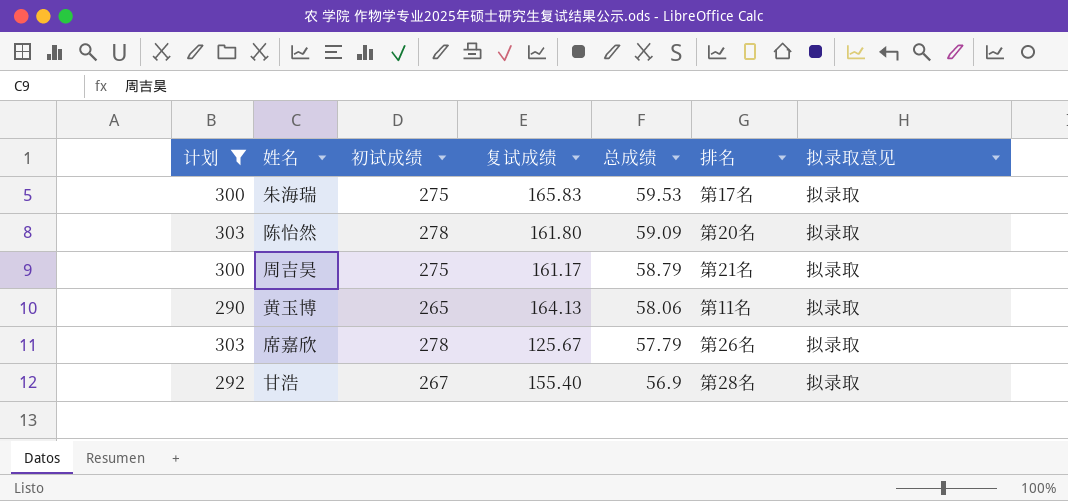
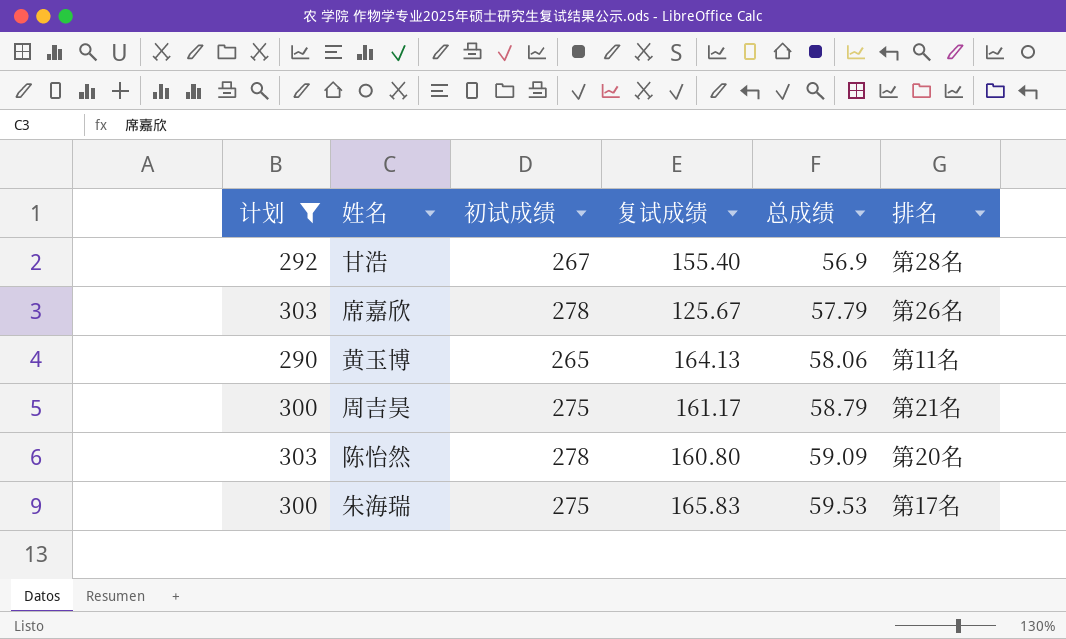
row order: 总成绩 descending -> 总成绩 ascending
column 拟录取意见 | position: 7 -> none
陈怡然 | 复试成绩: 161.80 -> 160.80

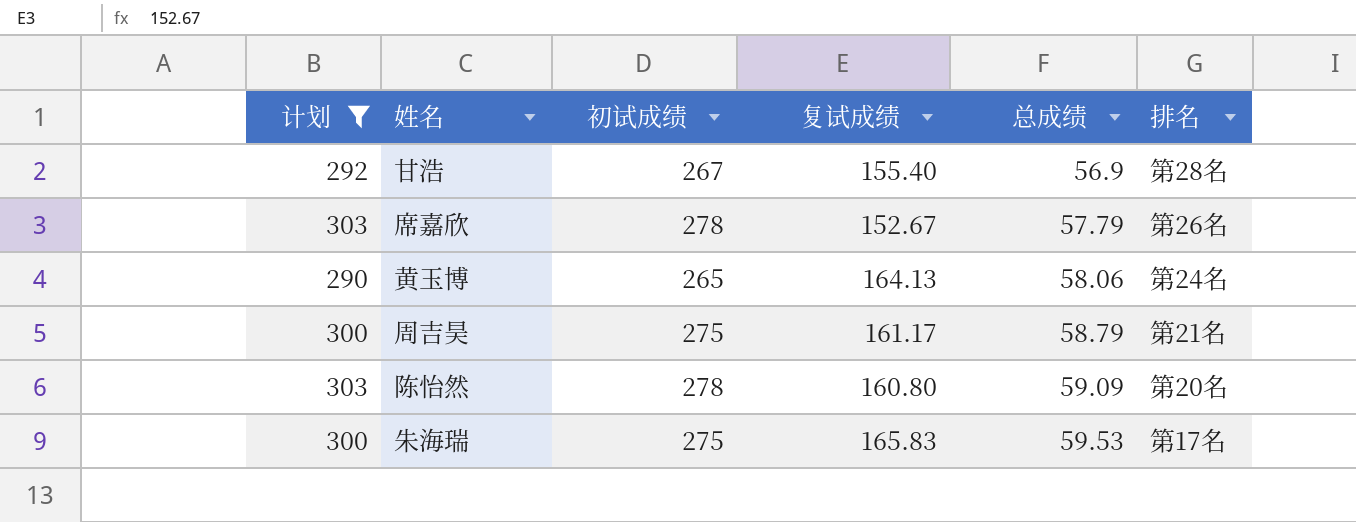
席嘉欣 | 复试成绩: 125.67 -> 152.67
黄玉博 | 排名: 第11名 -> 第24名

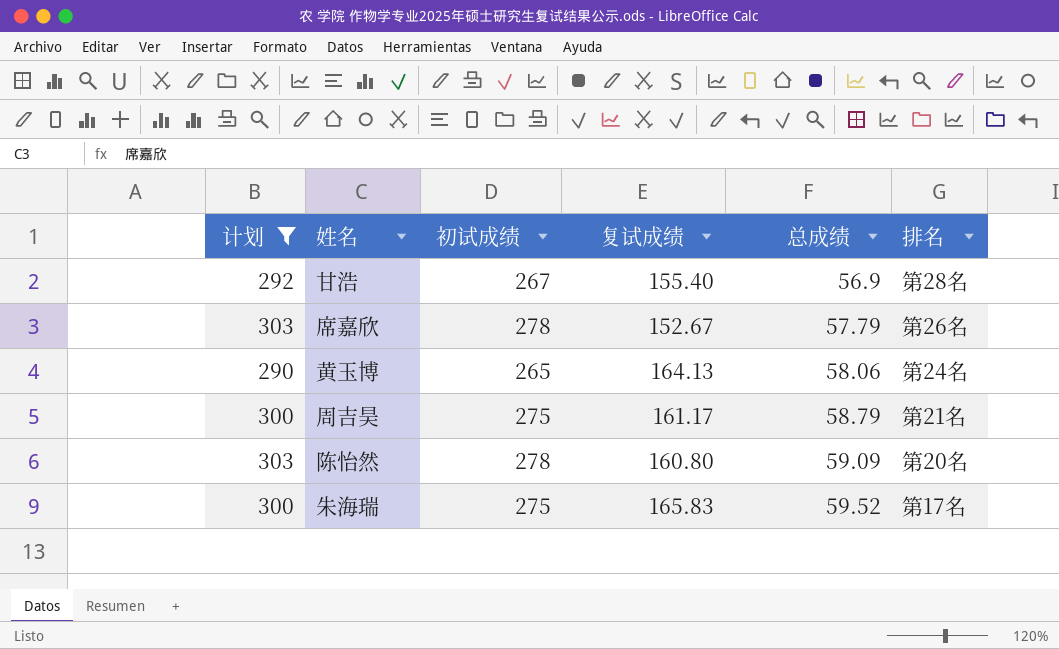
朱海瑞 | 总成绩: 59.53 -> 59.52

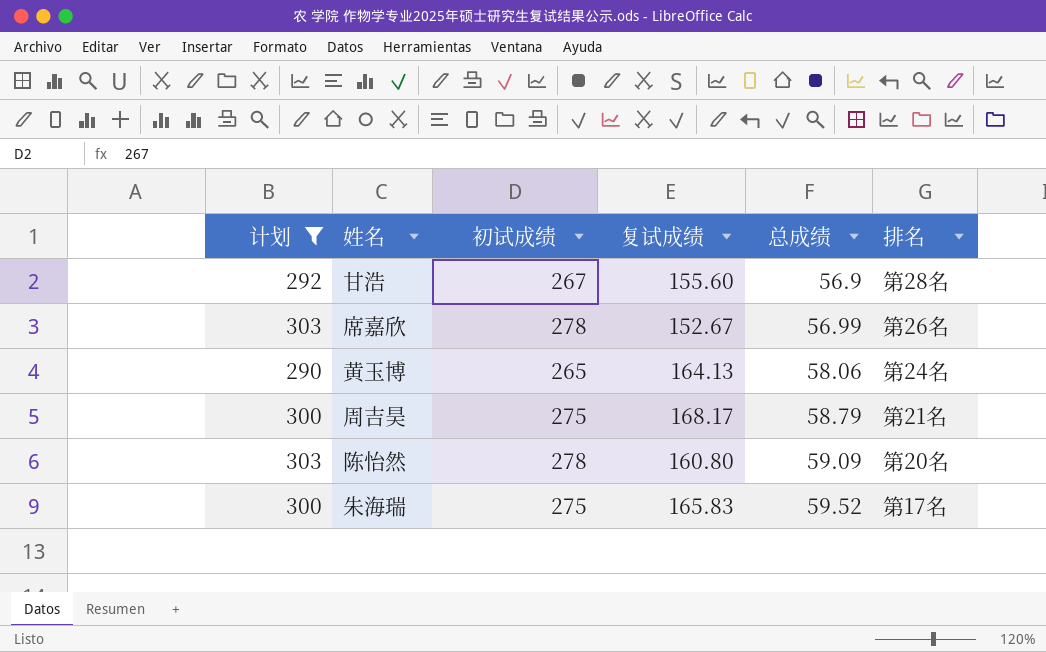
甘浩 | 复试成绩: 155.40 -> 155.60
席嘉欣 | 总成绩: 57.79 -> 56.99
周吉昊 | 复试成绩: 161.17 -> 168.17

